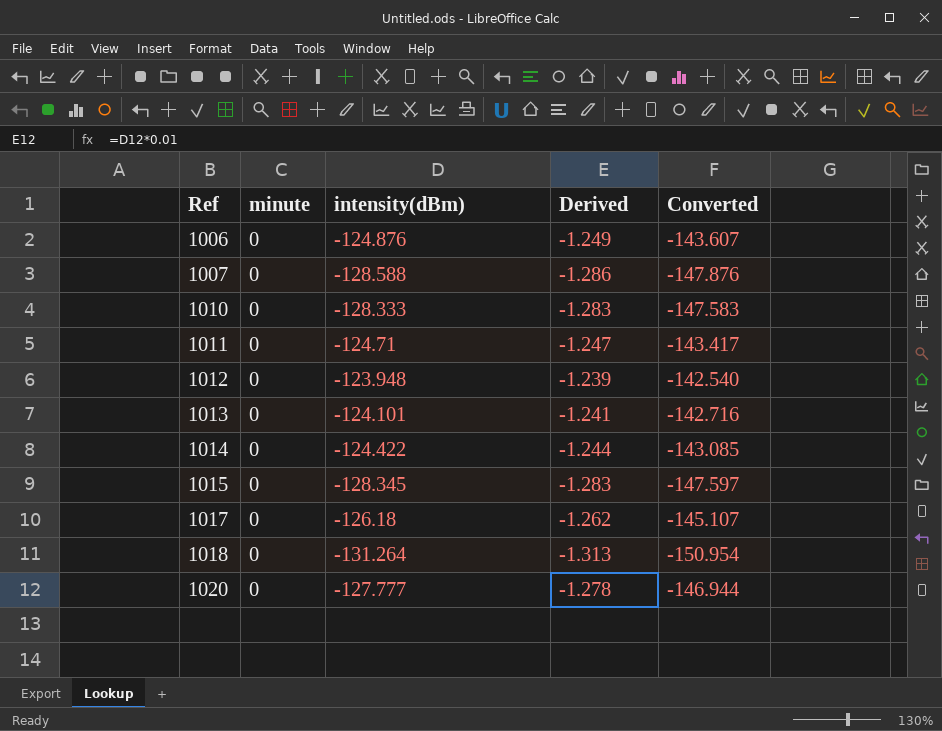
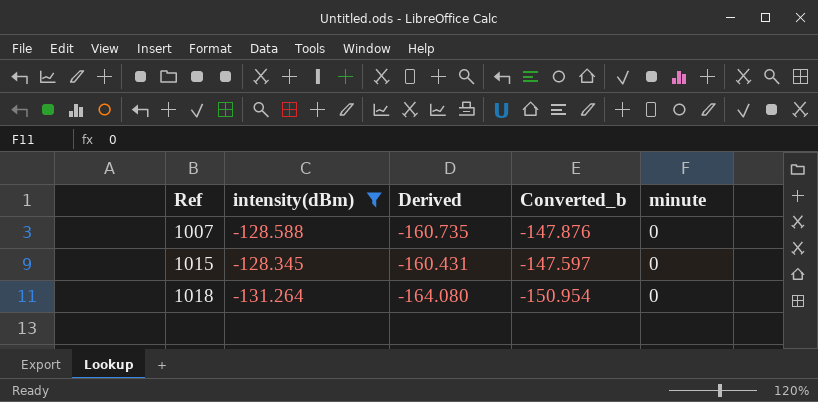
filter: none -> intensity(dBm) <= -128.345
column Derived | formula: [intensity(dBm)] * 0.01 -> [intensity(dBm)] * 1.25
column name: Converted -> Converted_b
column minute | position: 2 -> 5

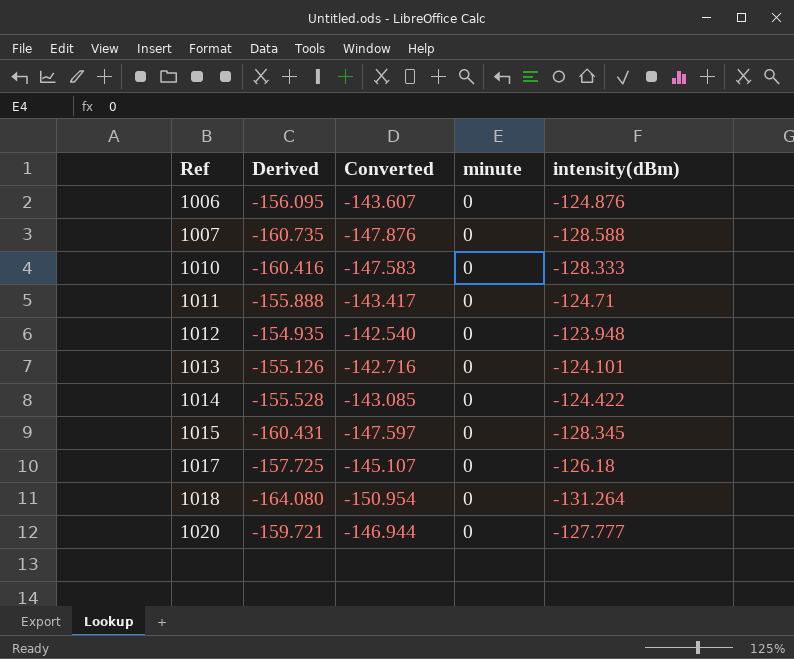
filter: intensity(dBm) <= -128.345 -> none
column name: Converted_b -> Converted
column intensity(dBm) | position: 2 -> 5

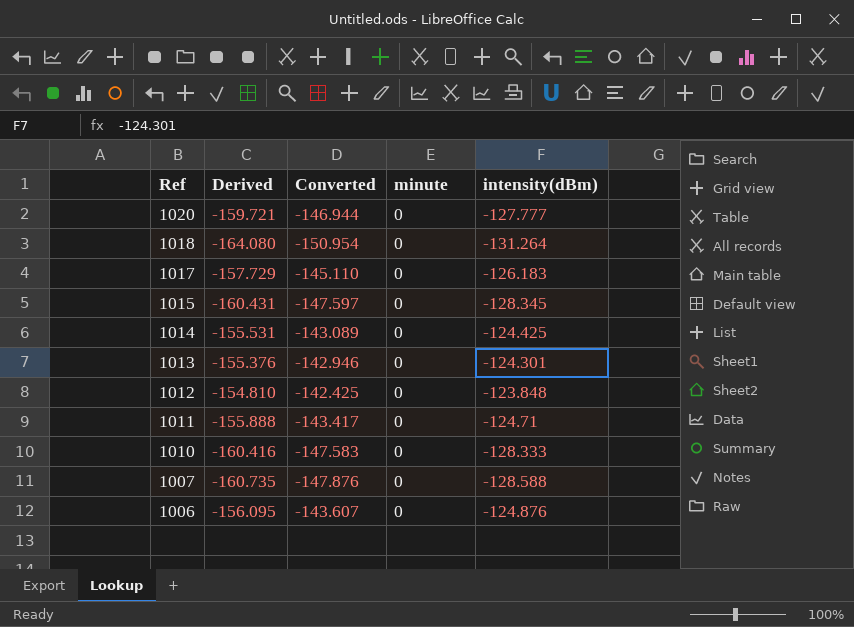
row order: Ref ascending -> Ref descending
1017 | Derived: -157.725 -> -157.729
1017 | Converted: -145.107 -> -145.110
1017 | intensity(dBm): -126.18 -> -126.183
1014 | Derived: -155.528 -> -155.531
1014 | Converted: -143.085 -> -143.089
1014 | intensity(dBm): -124.422 -> -124.425
1013 | Derived: -155.126 -> -155.376
1013 | Converted: -142.716 -> -142.946
1013 | intensity(dBm): -124.101 -> -124.301
1012 | Derived: -154.935 -> -154.810
1012 | Converted: -142.540 -> -142.425
1012 | intensity(dBm): -123.948 -> -123.848

